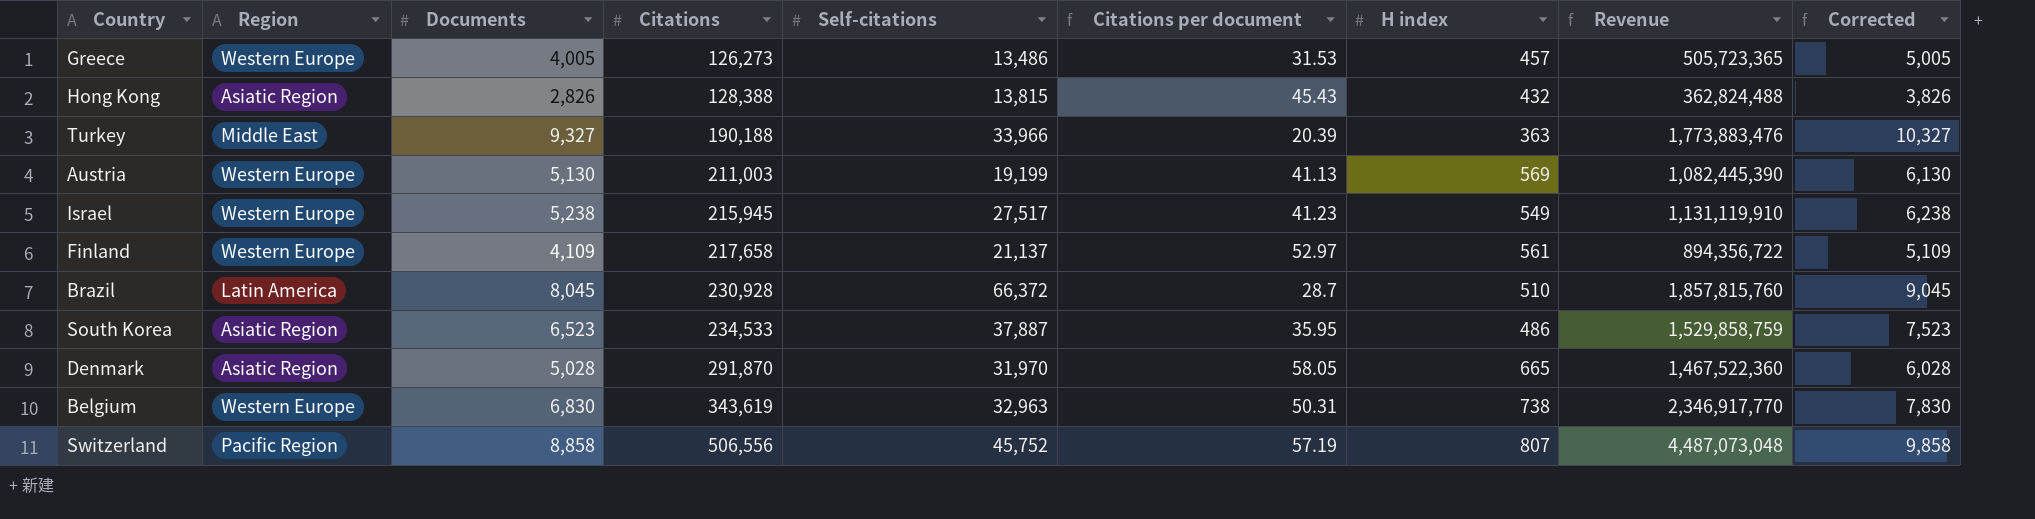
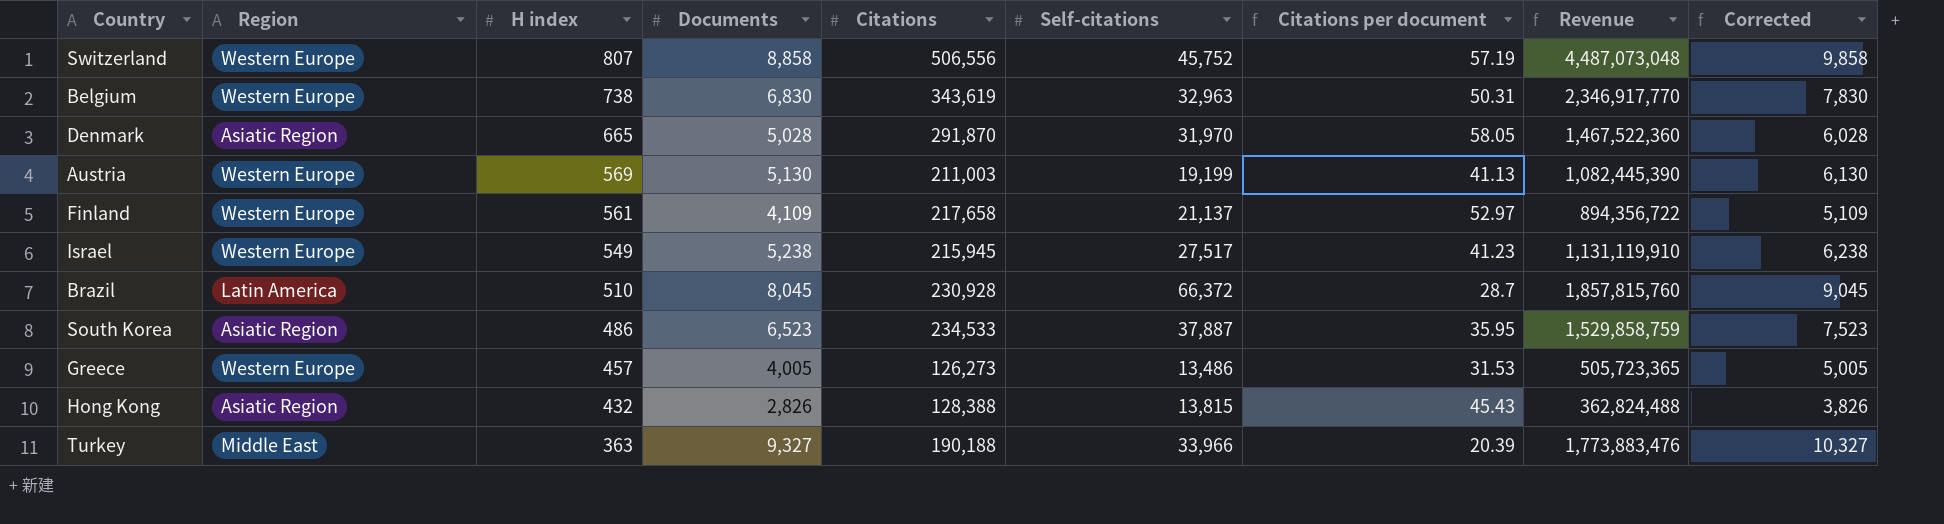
row order: Citations ascending -> H index descending
column H index | position: 7 -> 3
Switzerland | Region: Pacific Region -> Western Europe

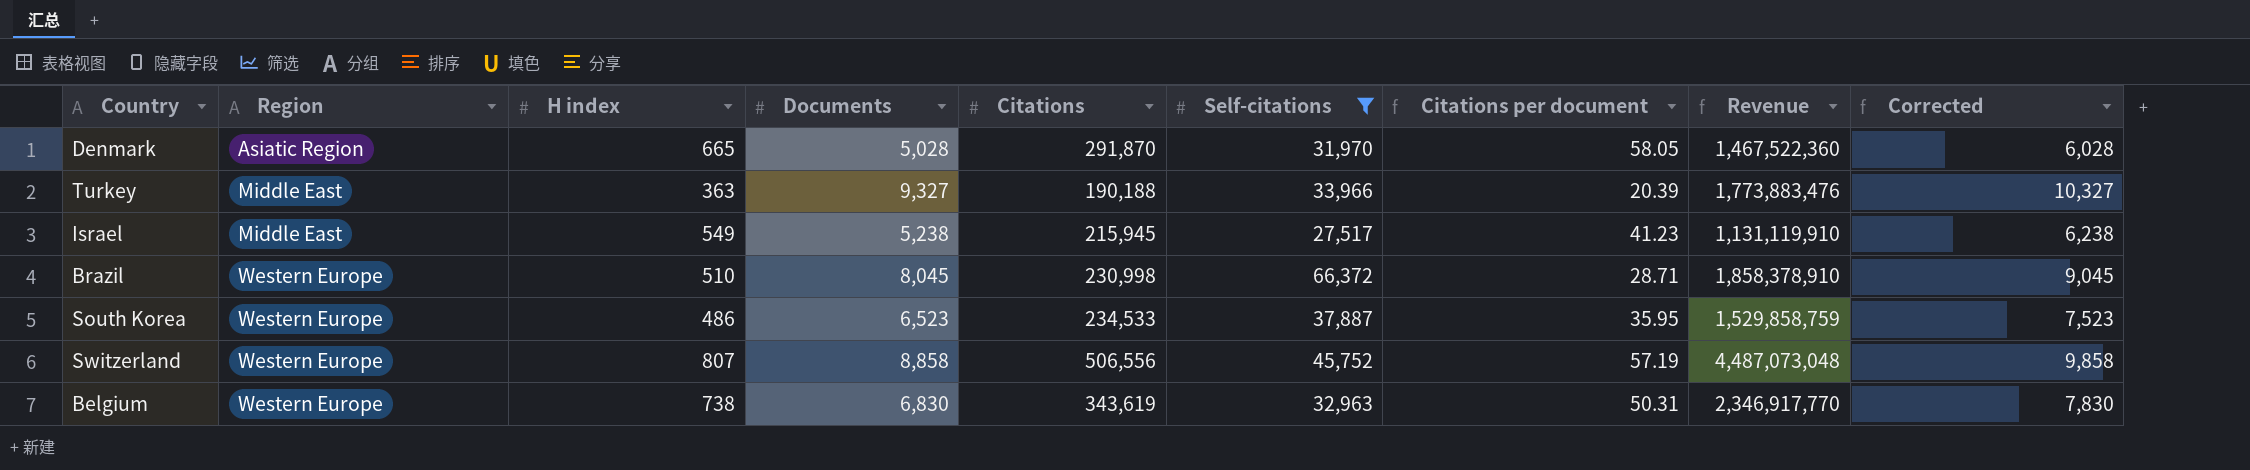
filter: none -> Self-citations >= 27,517
row order: H index descending -> Region ascending
Israel | Region: Western Europe -> Middle East
Brazil | Region: Latin America -> Western Europe
Brazil | Citations: 230,928 -> 230,998
Brazil | Citations per document: 28.7 -> 28.71
Brazil | Revenue: 1,857,815,760 -> 1,858,378,910
South Korea | Region: Asiatic Region -> Western Europe

